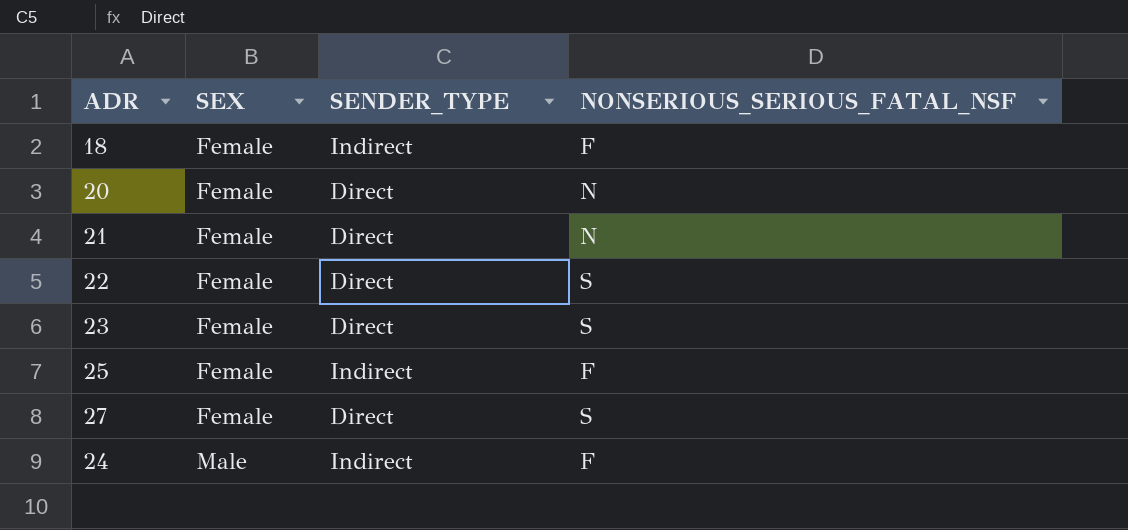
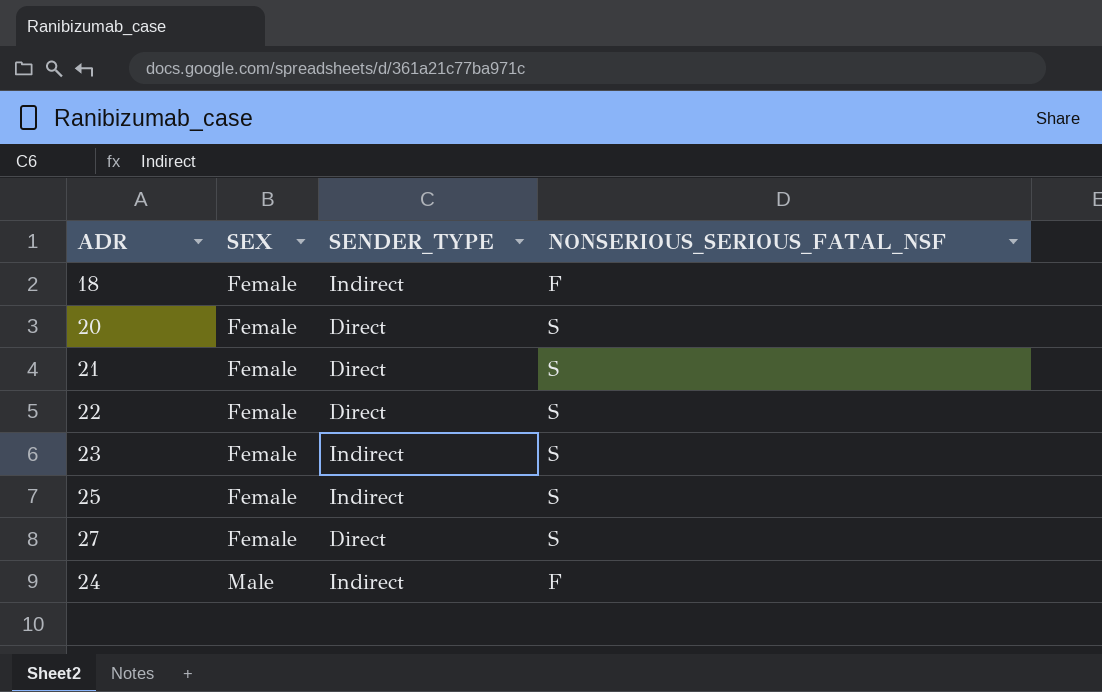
20 | NONSERIOUS_SERIOUS_FATAL_NSF: N -> S
21 | NONSERIOUS_SERIOUS_FATAL_NSF: N -> S
23 | SENDER_TYPE: Direct -> Indirect
25 | NONSERIOUS_SERIOUS_FATAL_NSF: F -> S

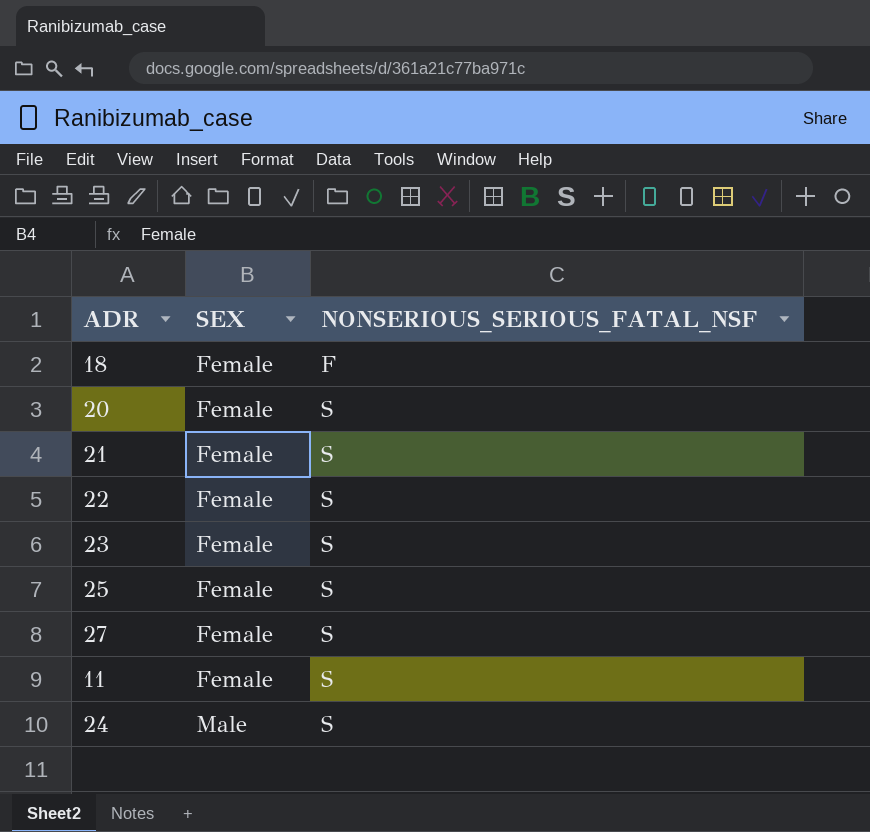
column SENDER_TYPE | position: 3 -> none
row 11: none -> Female | S
24 | NONSERIOUS_SERIOUS_FATAL_NSF: F -> S

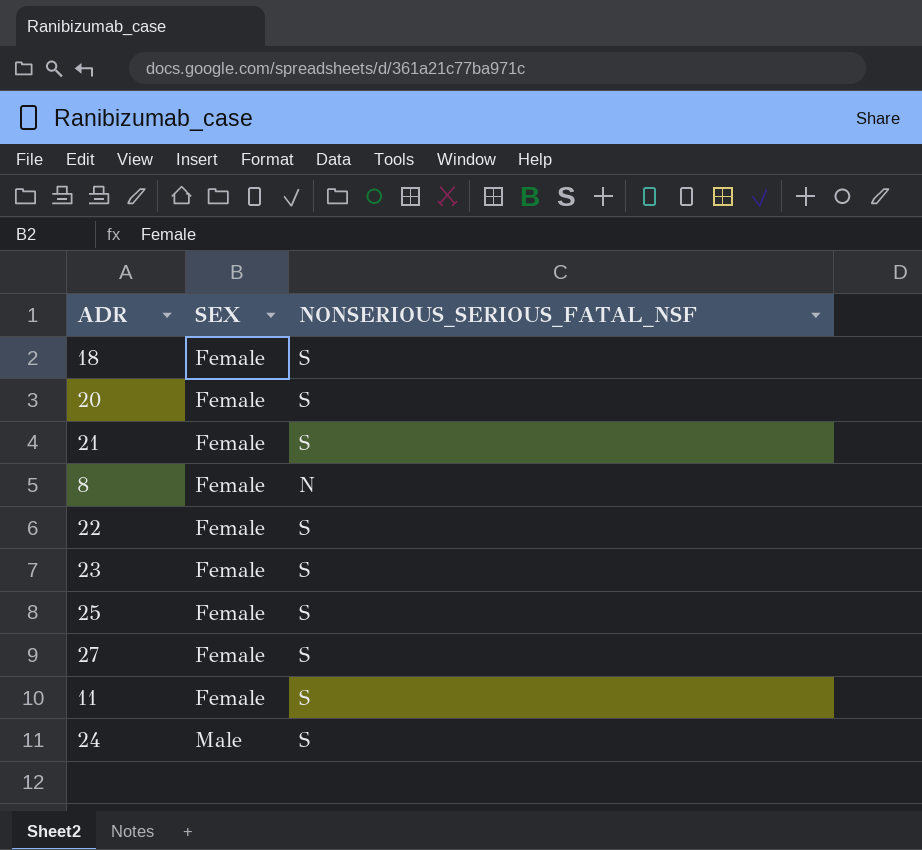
18 | NONSERIOUS_SERIOUS_FATAL_NSF: F -> S
row 8: none -> Female | N

